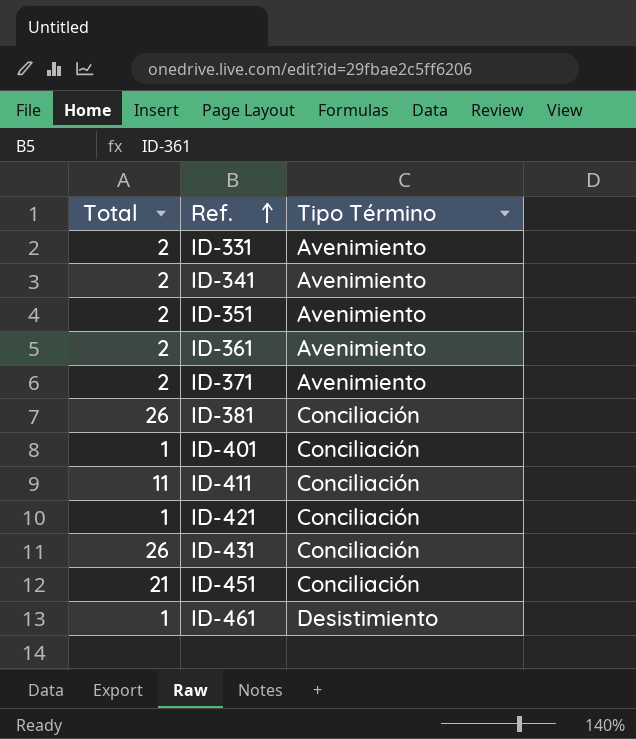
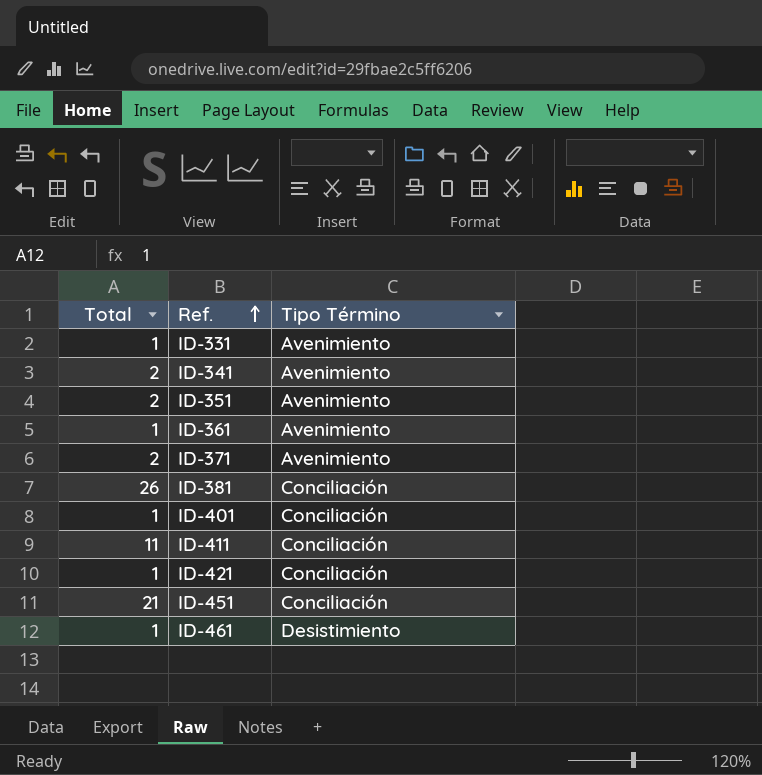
row ID-431: 26 | Conciliación -> none
ID-331 | Total: 2 -> 1
ID-361 | Total: 2 -> 1

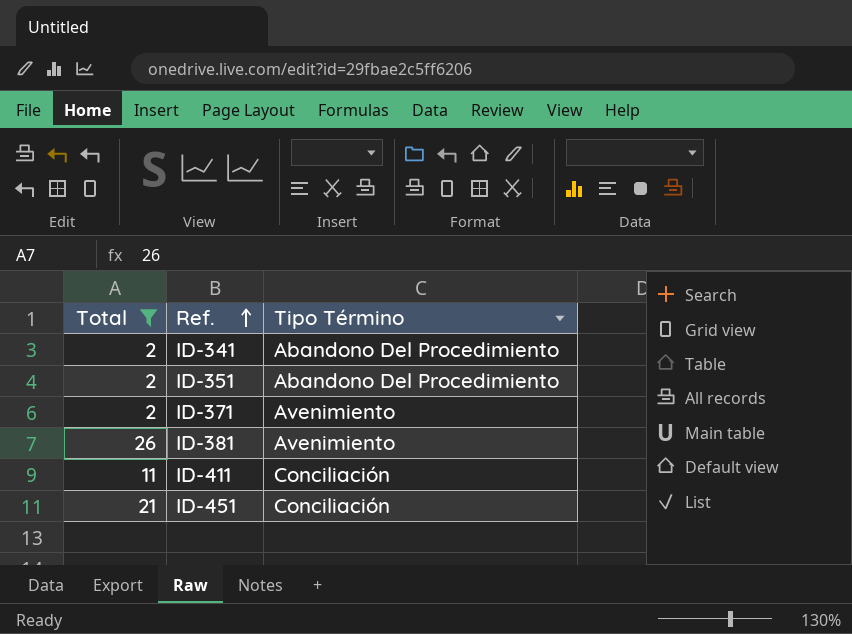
filter: none -> Total != 1
ID-341 | Tipo Término: Avenimiento -> Abandono Del Procedimiento
ID-351 | Tipo Término: Avenimiento -> Abandono Del Procedimiento
ID-381 | Tipo Término: Conciliación -> Avenimiento

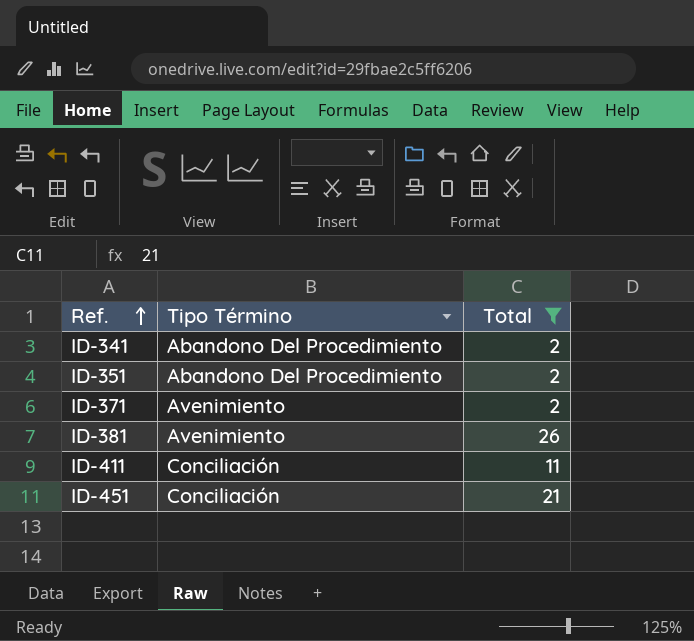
column Total | position: 1 -> 3

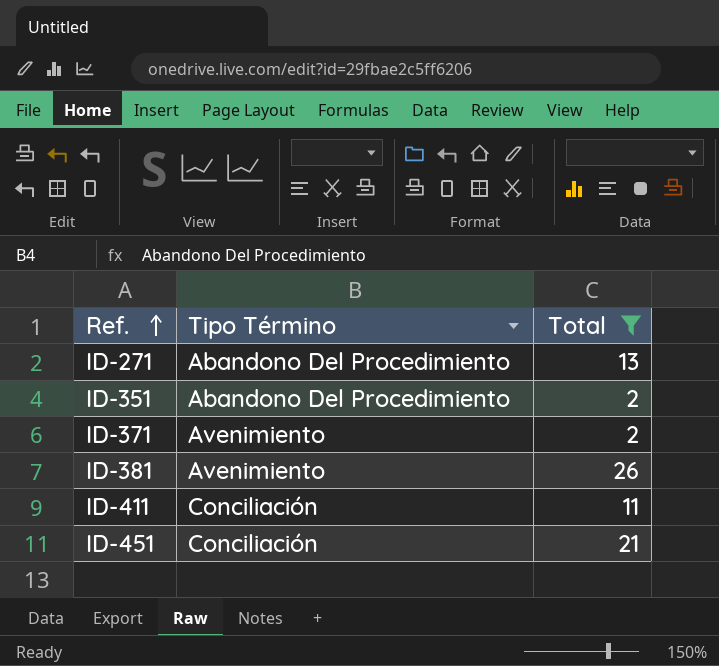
row ID-341: Abandono Del Procedimiento | 2 -> none
row ID-271: none -> Abandono Del Procedimiento | 13

